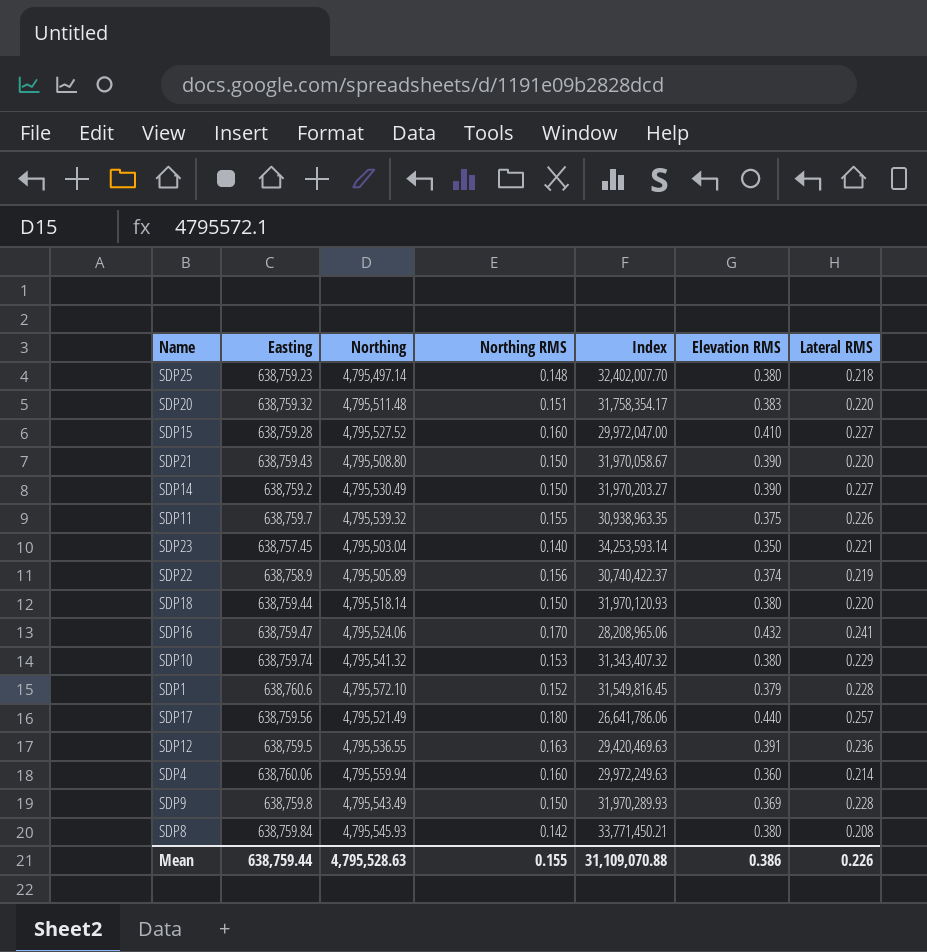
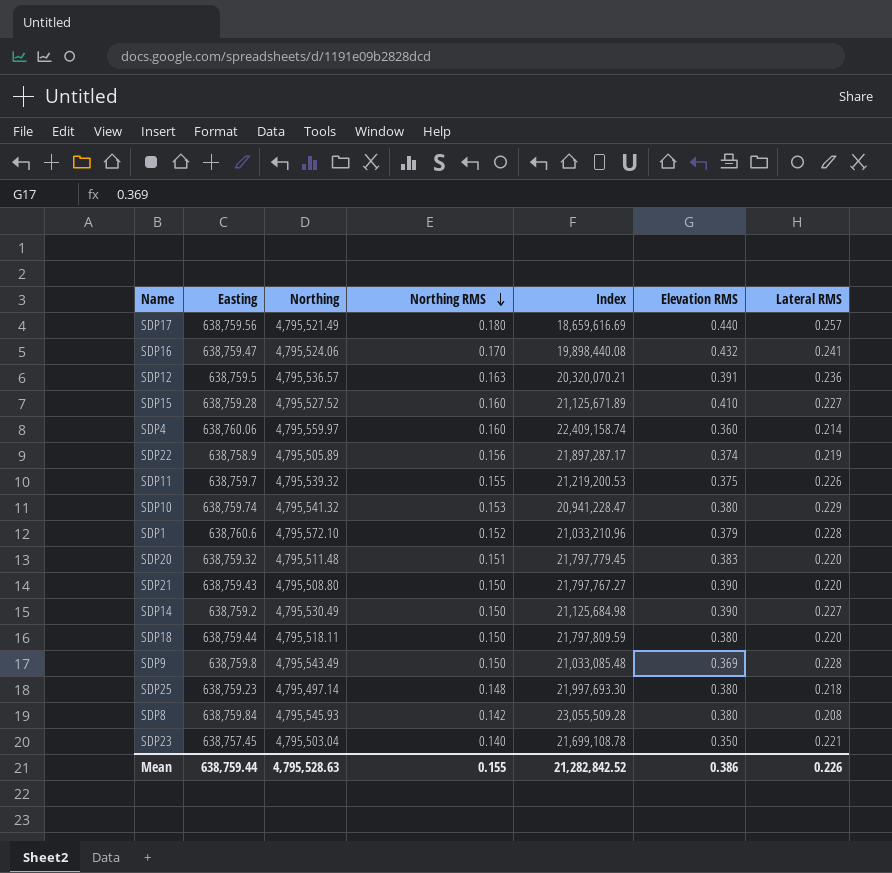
row order: none -> Northing RMS descending
column Index | formula: [Northing] / [Northing RMS] -> [Northing] / [Lateral RMS]
SDP12 | Northing: 4,795,536.55 -> 4,795,536.57
SDP4 | Northing: 4,795,559.94 -> 4,795,559.97
SDP18 | Northing: 4,795,518.14 -> 4,795,518.11
Mean | Index: 31,109,070.88 -> 21,282,842.52

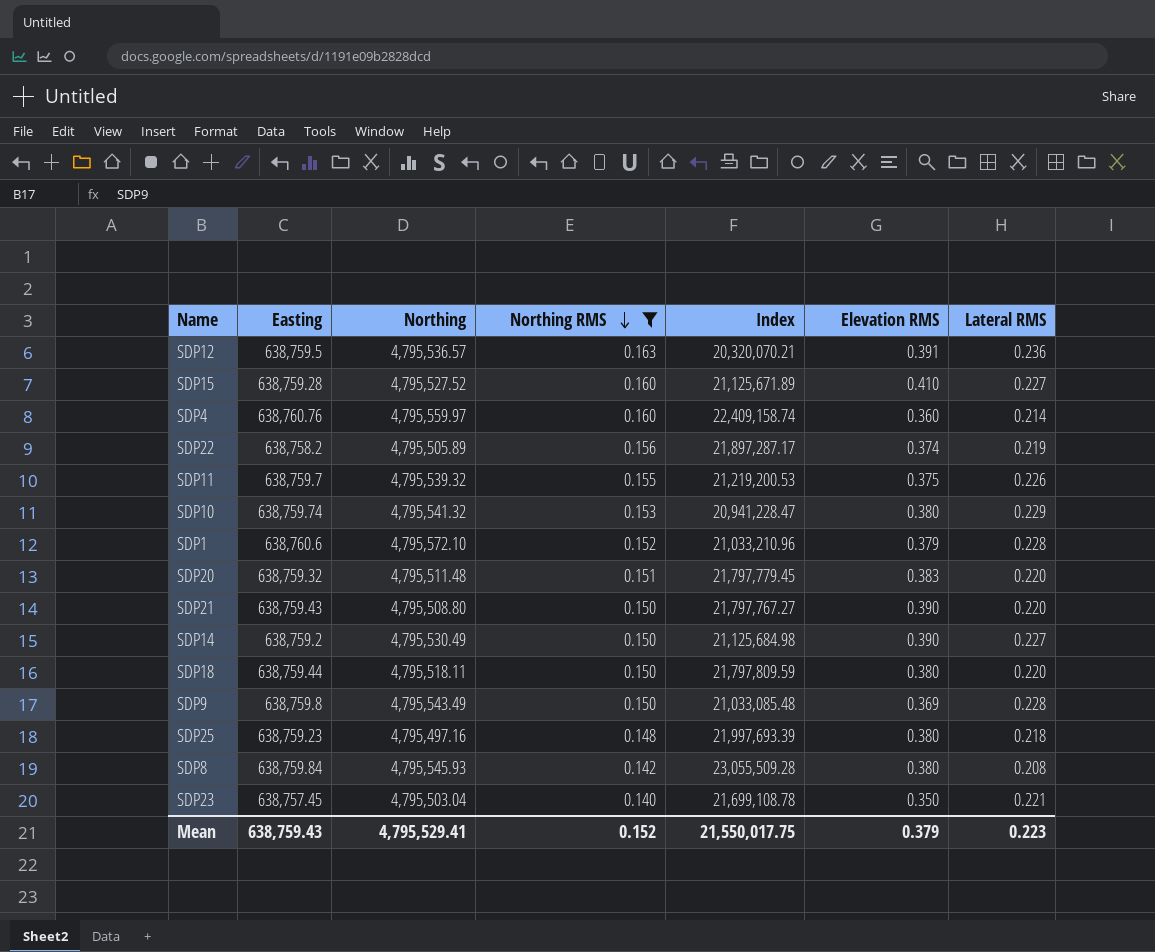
filter: none -> Northing RMS <= 0.163
SDP4 | Easting: 638,760.06 -> 638,760.76
SDP22 | Easting: 638,758.9 -> 638,758.2
SDP25 | Northing: 4,795,497.14 -> 4,795,497.16
SDP25 | Index: 21,997,693.30 -> 21,997,693.39
Mean | Easting: 638,759.44 -> 638,759.43
Mean | Northing: 4,795,528.63 -> 4,795,529.41
Mean | Northing RMS: 0.155 -> 0.152
Mean | Index: 21,282,842.52 -> 21,550,017.75
Mean | Elevation RMS: 0.386 -> 0.379
Mean | Lateral RMS: 0.226 -> 0.223

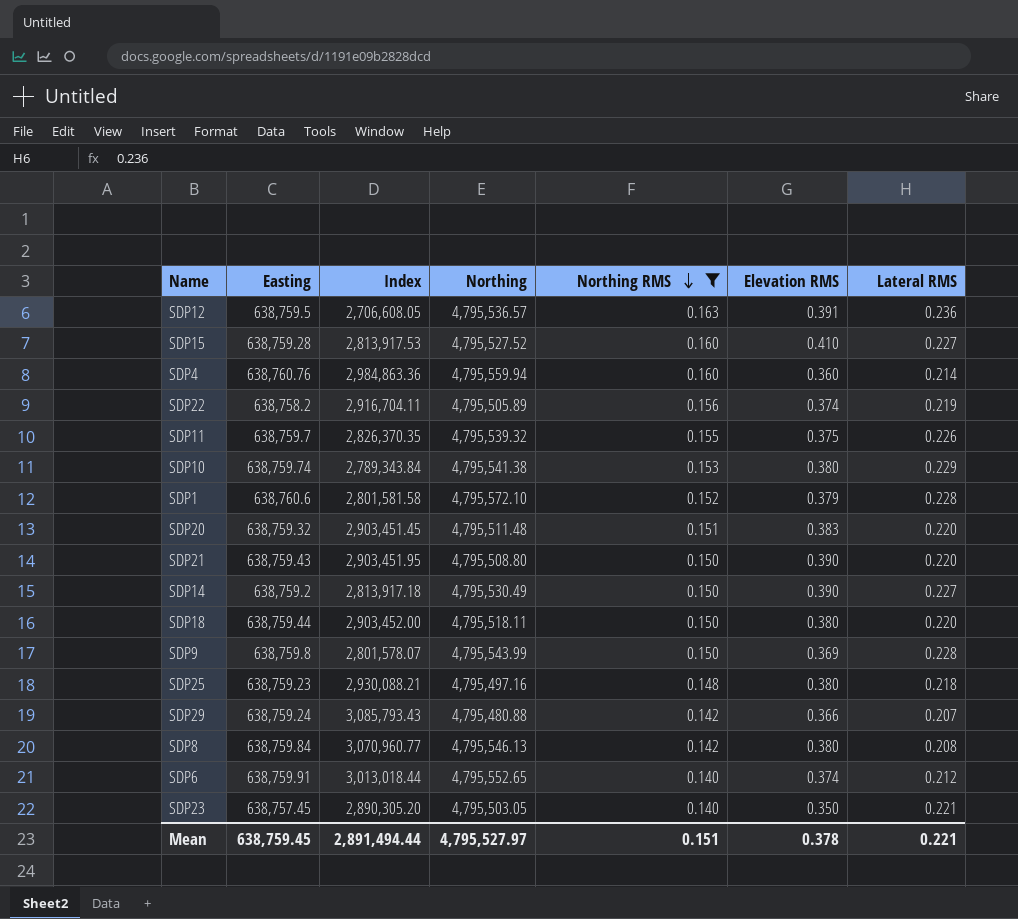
column Index | formula: [Northing] / [Lateral RMS] -> [Easting] / [Lateral RMS]
column Index | position: 5 -> 3
SDP4 | Northing: 4,795,559.97 -> 4,795,559.94
SDP10 | Northing: 4,795,541.32 -> 4,795,541.38
SDP9 | Northing: 4,795,543.49 -> 4,795,543.99
row SDP29: none -> 638,759.24 | 3,085,793.43 | 4,795,480.88 | 0.142 | 0.366 | 0.207
SDP8 | Northing: 4,795,545.93 -> 4,795,546.13
row SDP6: none -> 638,759.91 | 3,013,018.44 | 4,795,552.65 | 0.140 | 0.374 | 0.212
SDP23 | Northing: 4,795,503.04 -> 4,795,503.05
Mean | Easting: 638,759.43 -> 638,759.45
Mean | Index: 21,550,017.75 -> 2,891,494.44
Mean | Northing: 4,795,529.41 -> 4,795,527.97
Mean | Northing RMS: 0.152 -> 0.151
Mean | Elevation RMS: 0.379 -> 0.378
Mean | Lateral RMS: 0.223 -> 0.221

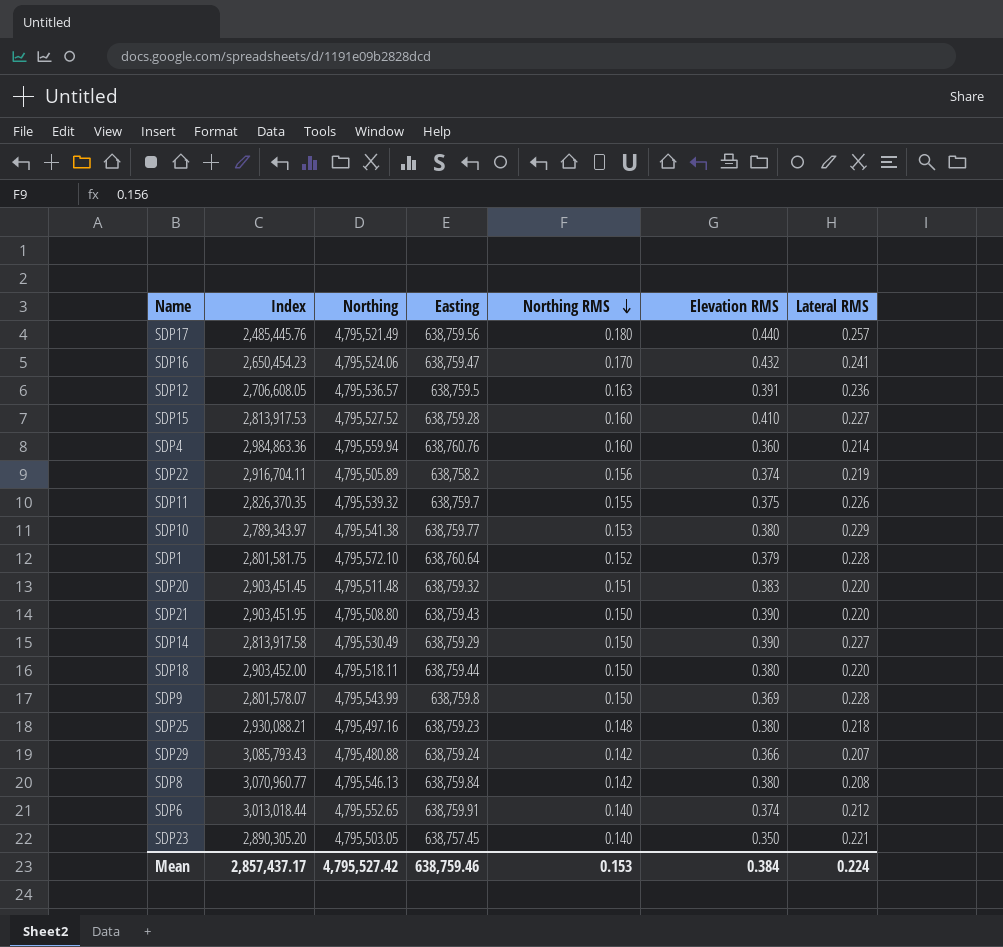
filter: Northing RMS <= 0.163 -> none
column Easting | position: 2 -> 4
SDP10 | Index: 2,789,343.84 -> 2,789,343.97
SDP10 | Easting: 638,759.74 -> 638,759.77
SDP1 | Index: 2,801,581.58 -> 2,801,581.75
SDP1 | Easting: 638,760.6 -> 638,760.64
SDP14 | Index: 2,813,917.18 -> 2,813,917.58
SDP14 | Easting: 638,759.2 -> 638,759.29
Mean | Index: 2,891,494.44 -> 2,857,437.17
Mean | Northing: 4,795,527.97 -> 4,795,527.42
Mean | Easting: 638,759.45 -> 638,759.46
Mean | Northing RMS: 0.151 -> 0.153
Mean | Elevation RMS: 0.378 -> 0.384
Mean | Lateral RMS: 0.221 -> 0.224

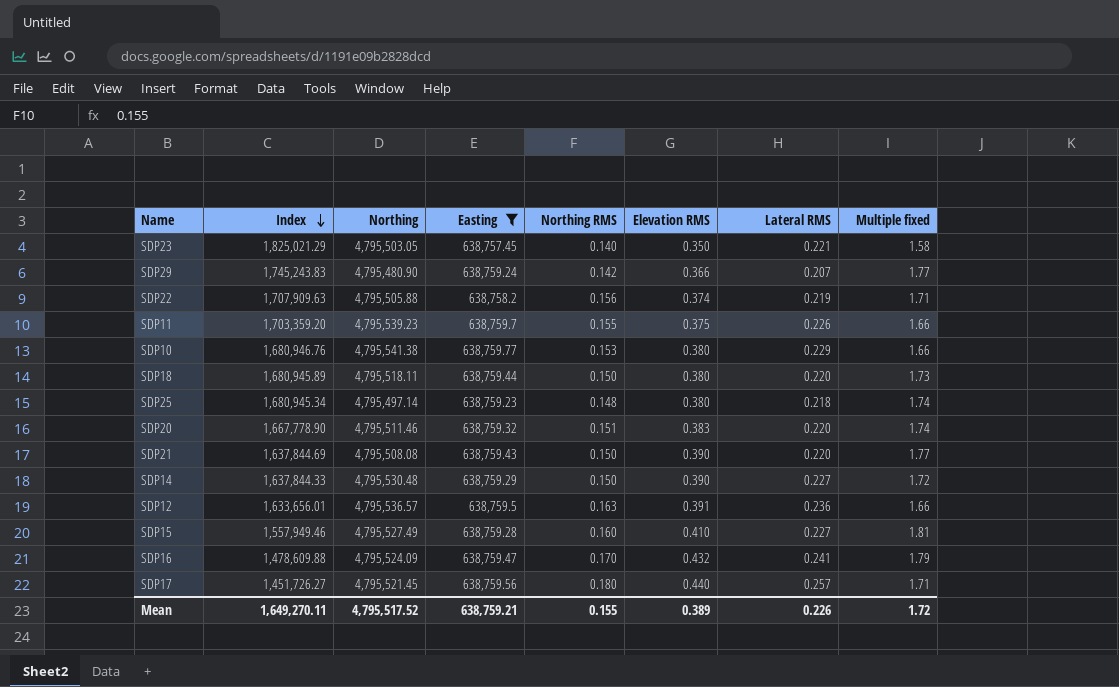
filter: none -> Easting <= 638,759.77
row order: Northing RMS descending -> Index descending
column Index | formula: [Easting] / [Lateral RMS] -> [Easting] / [Elevation RMS]
column Multiple fixed | formula: none -> [Elevation RMS] / [Lateral RMS]
SDP29 | Northing: 4,795,480.88 -> 4,795,480.90
SDP22 | Northing: 4,795,505.89 -> 4,795,505.88
SDP11 | Northing: 4,795,539.32 -> 4,795,539.23
SDP25 | Northing: 4,795,497.16 -> 4,795,497.14
SDP20 | Northing: 4,795,511.48 -> 4,795,511.46
SDP21 | Northing: 4,795,508.80 -> 4,795,508.08
SDP14 | Northing: 4,795,530.49 -> 4,795,530.48
SDP15 | Northing: 4,795,527.52 -> 4,795,527.49
SDP16 | Northing: 4,795,524.06 -> 4,795,524.09
SDP17 | Northing: 4,795,521.49 -> 4,795,521.45
Mean | Index: 2,857,437.17 -> 1,649,270.11
Mean | Northing: 4,795,527.42 -> 4,795,517.52
Mean | Easting: 638,759.46 -> 638,759.21
Mean | Northing RMS: 0.153 -> 0.155
Mean | Elevation RMS: 0.384 -> 0.389
Mean | Lateral RMS: 0.224 -> 0.226

